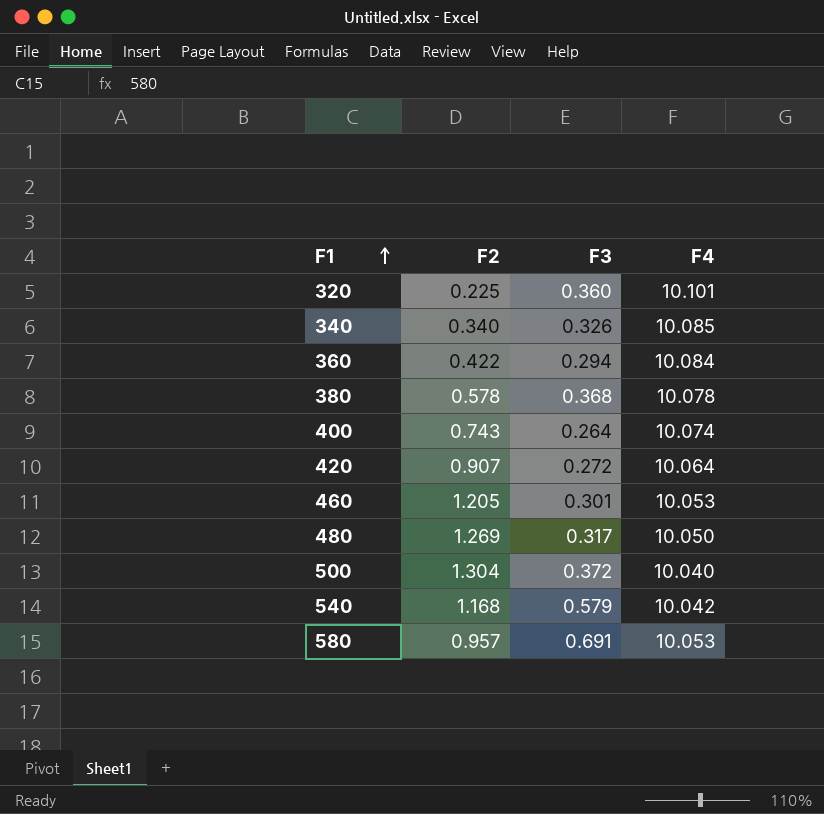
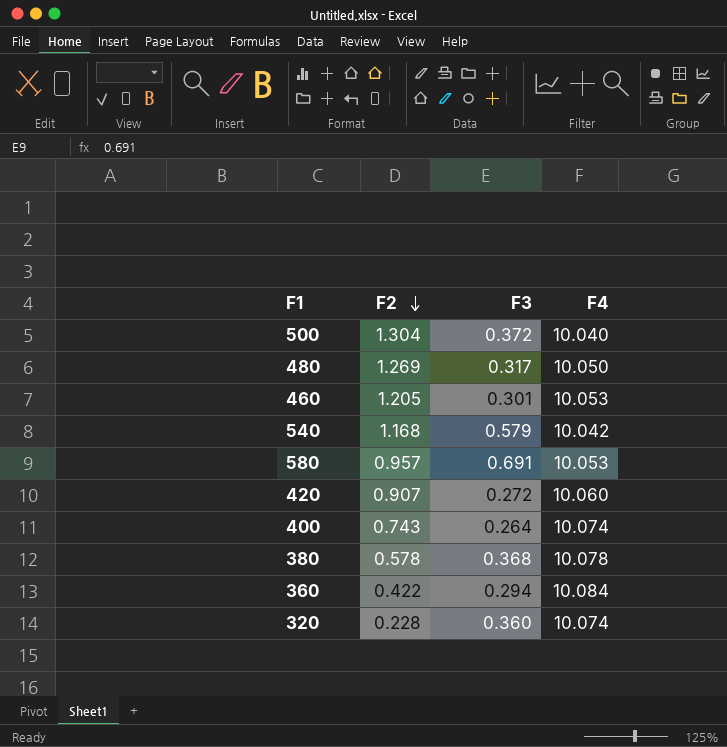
row order: F1 ascending -> F2 descending
row 340: 0.340 | 0.326 | 10.085 -> none
420 | F4: 10.064 -> 10.060
320 | F2: 0.225 -> 0.228
320 | F4: 10.101 -> 10.074

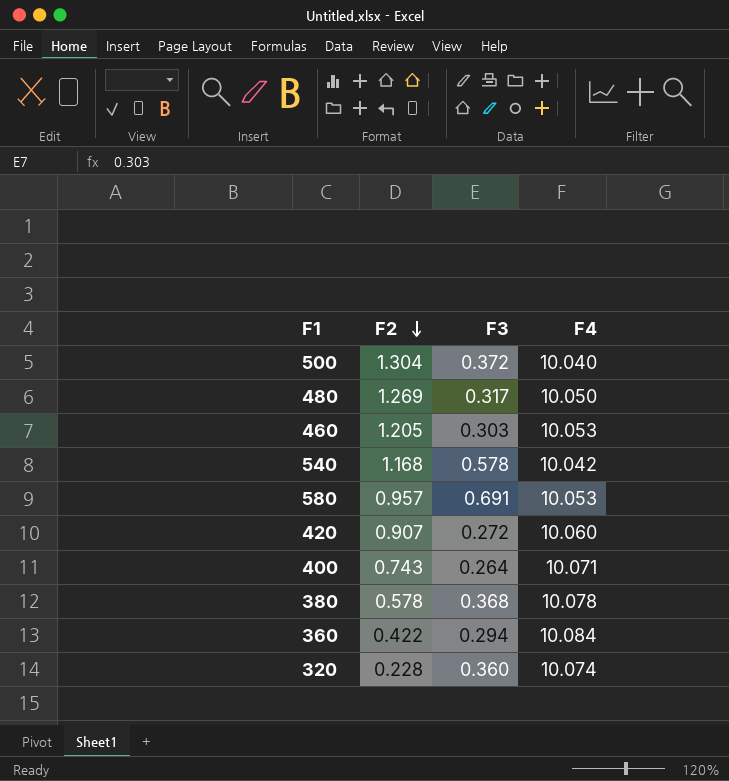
460 | F3: 0.301 -> 0.303
540 | F3: 0.579 -> 0.578
400 | F4: 10.074 -> 10.071

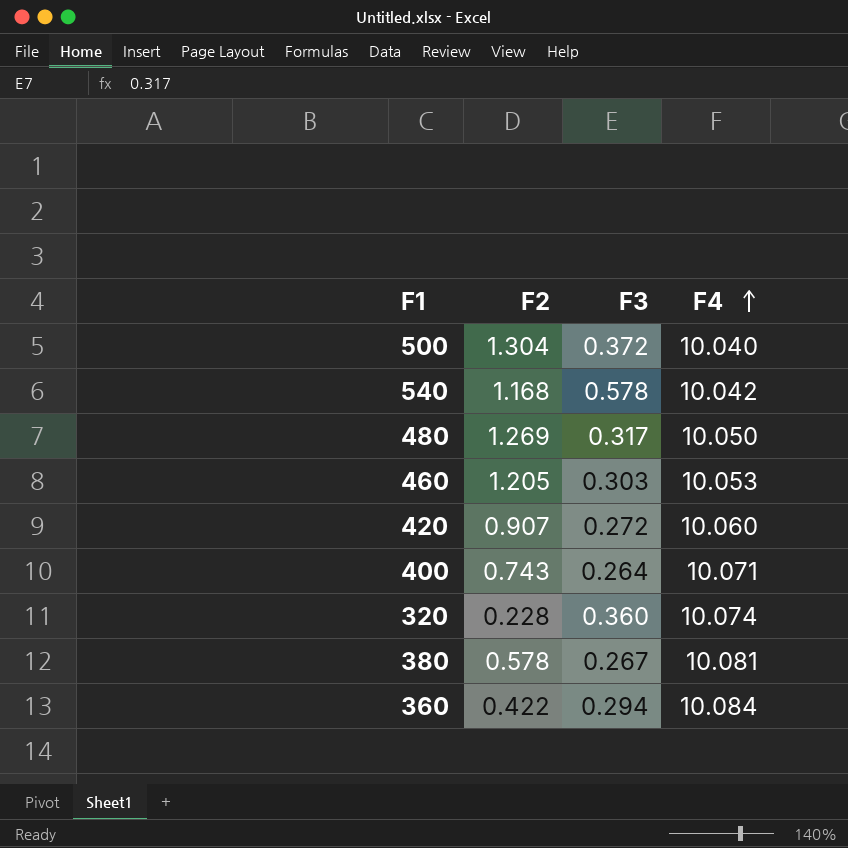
row order: F2 descending -> F4 ascending
row 580: 0.957 | 0.691 | 10.053 -> none
380 | F3: 0.368 -> 0.267
380 | F4: 10.078 -> 10.081

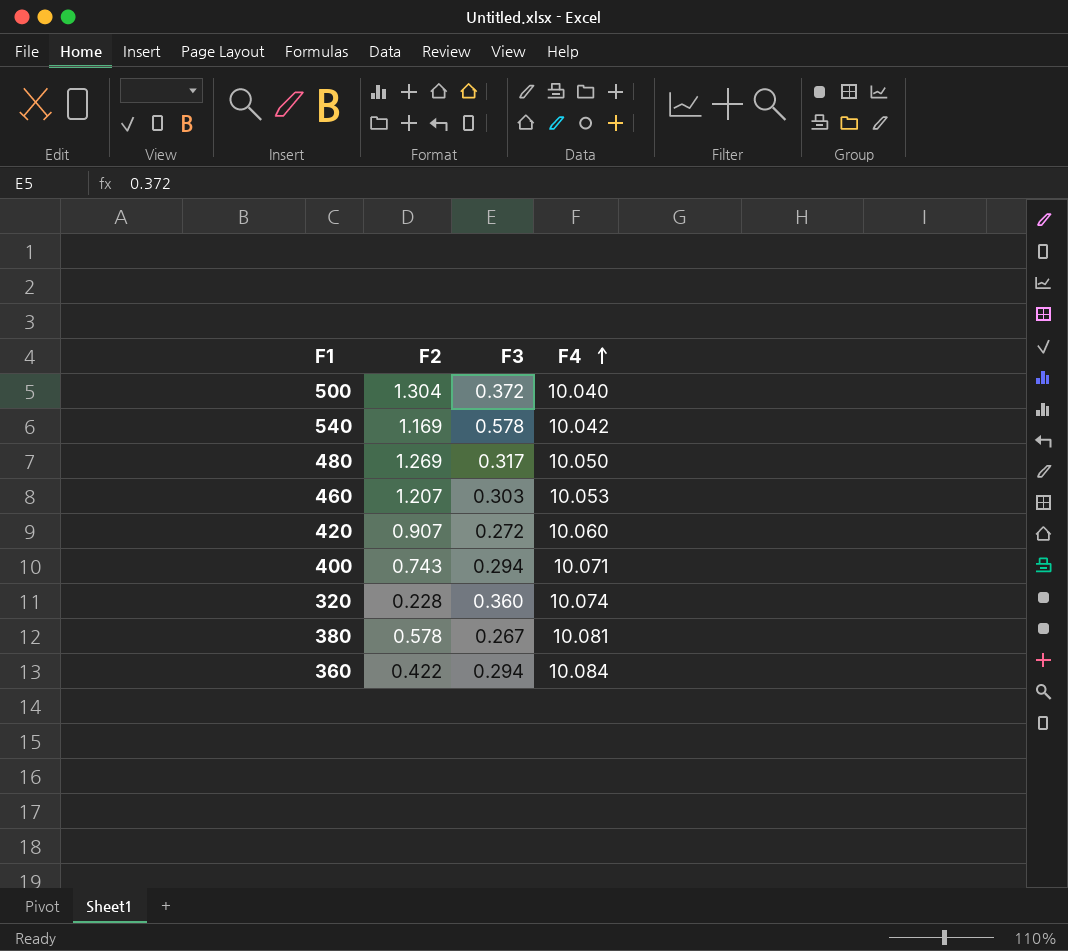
540 | F2: 1.168 -> 1.169
460 | F2: 1.205 -> 1.207
400 | F3: 0.264 -> 0.294

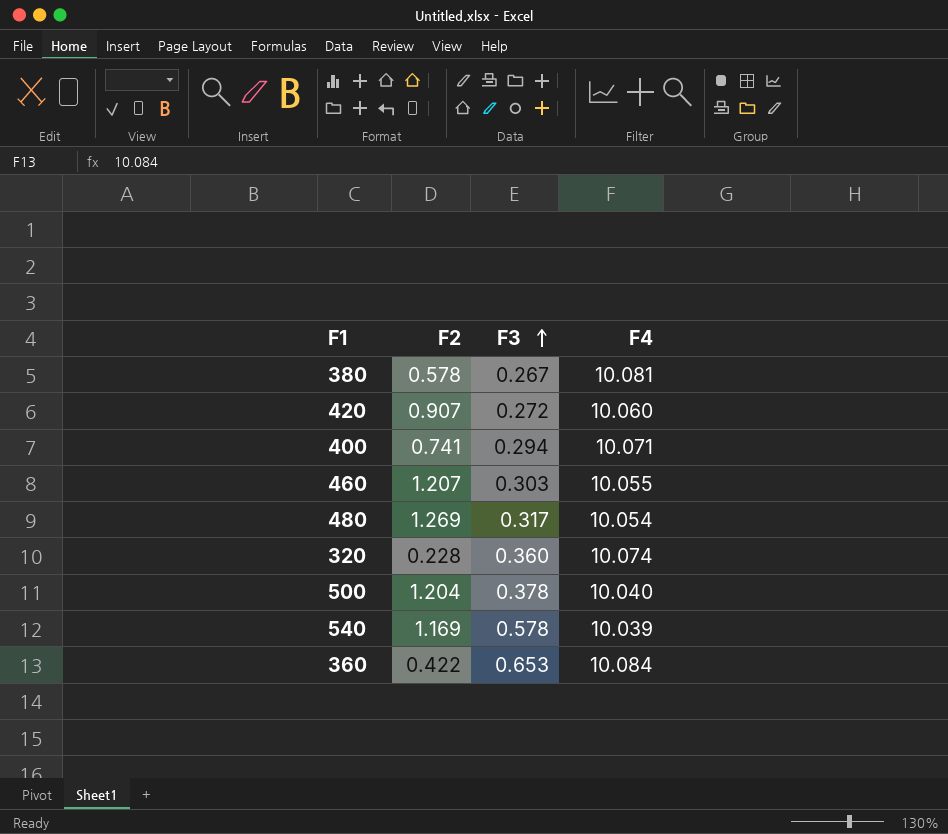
row order: F4 ascending -> F3 ascending
400 | F2: 0.743 -> 0.741
460 | F4: 10.053 -> 10.055
480 | F4: 10.050 -> 10.054
500 | F2: 1.304 -> 1.204
500 | F3: 0.372 -> 0.378
540 | F4: 10.042 -> 10.039
360 | F3: 0.294 -> 0.653

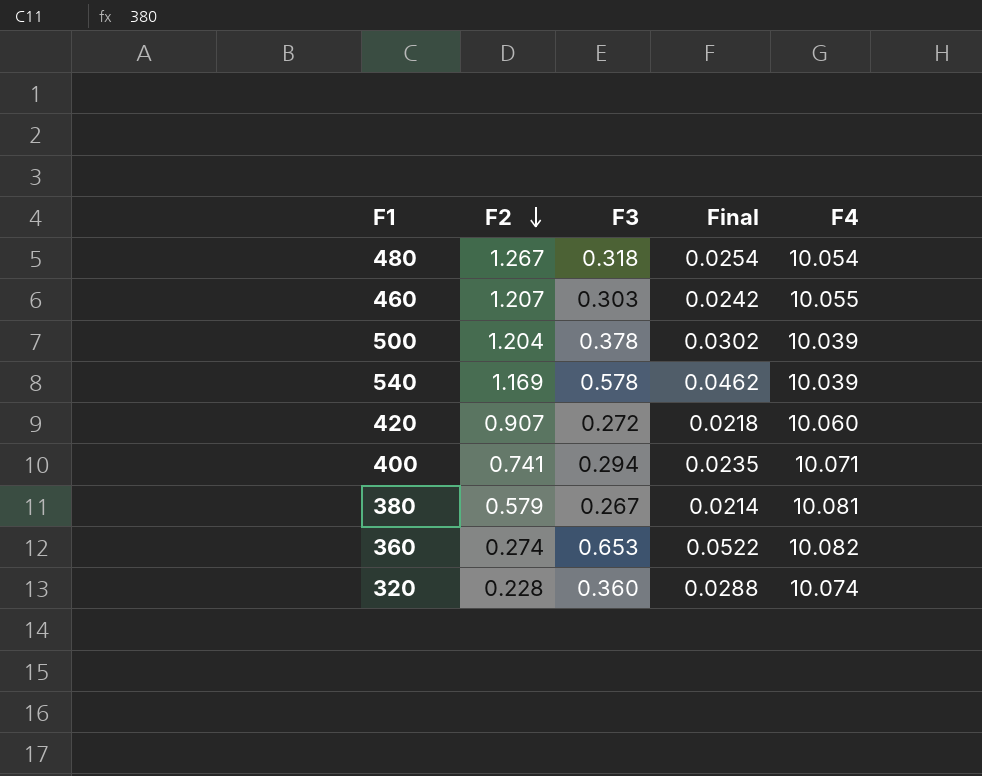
row order: F3 ascending -> F2 descending
column Final | formula: none -> [F3] * 0.08
480 | F2: 1.269 -> 1.267
480 | F3: 0.317 -> 0.318
500 | F4: 10.040 -> 10.039
380 | F2: 0.578 -> 0.579
360 | F2: 0.422 -> 0.274
360 | F4: 10.084 -> 10.082

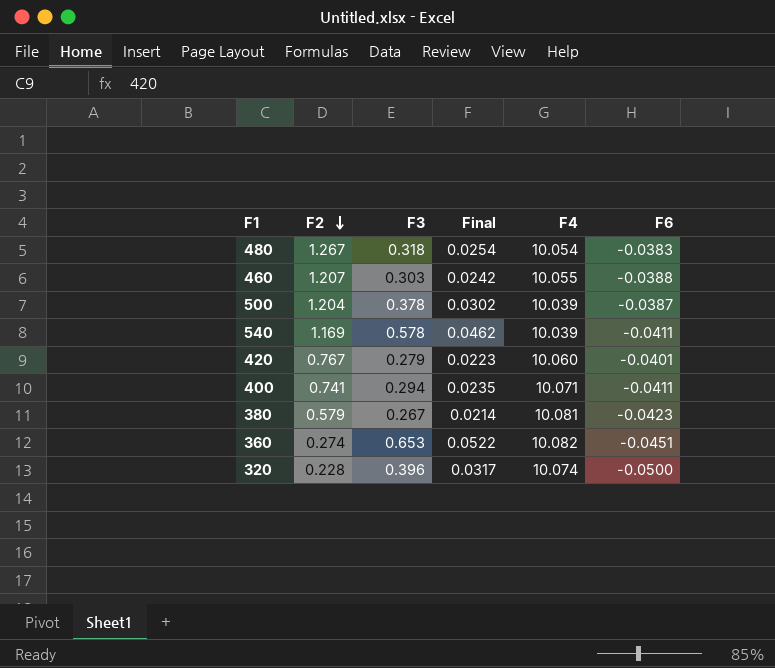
column F6 | position: none -> 6
420 | F2: 0.907 -> 0.767
420 | F3: 0.272 -> 0.279
420 | Final: 0.0218 -> 0.0223
320 | F3: 0.360 -> 0.396
320 | Final: 0.0288 -> 0.0317

